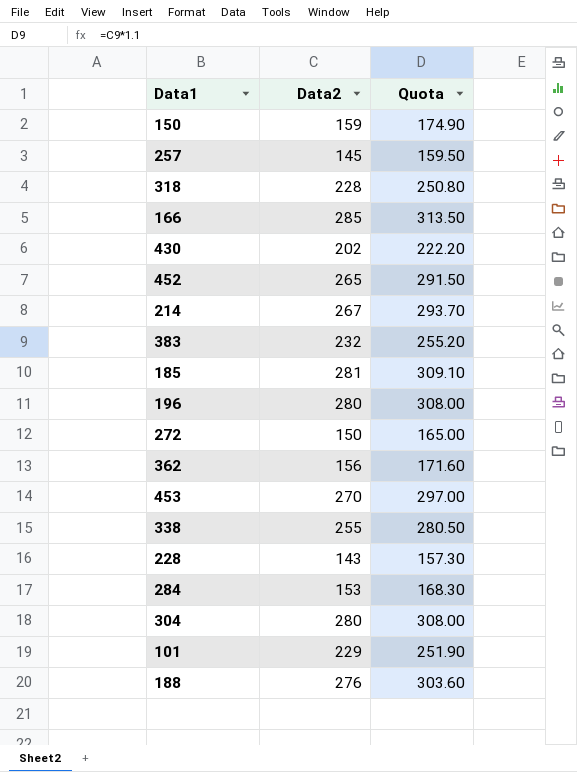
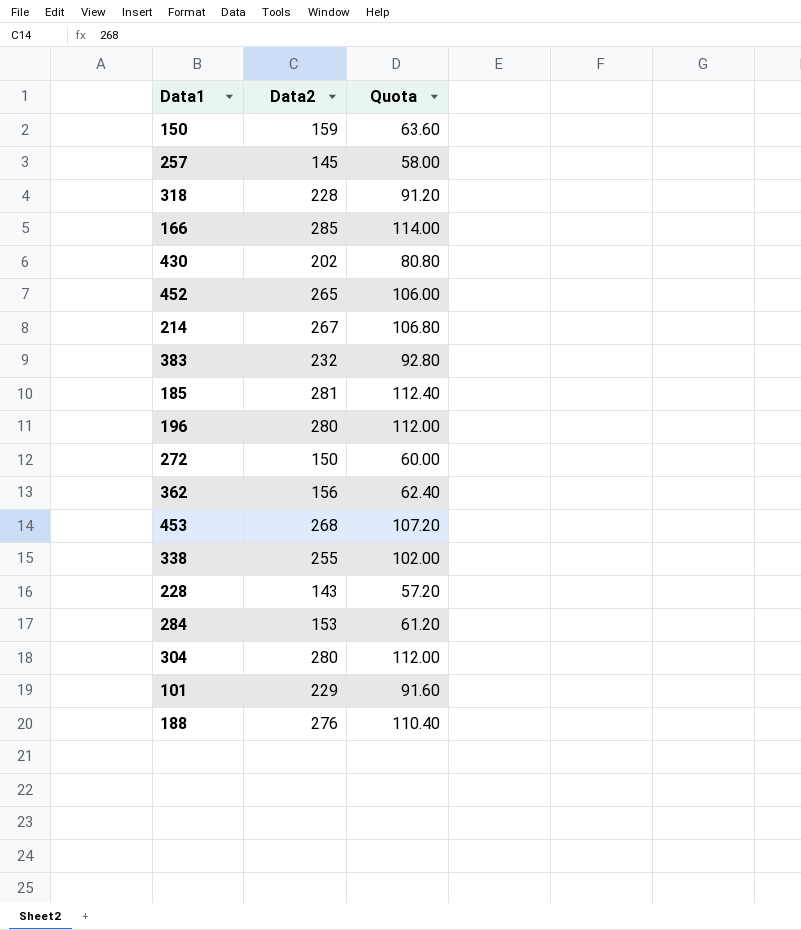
column Quota | formula: [Data2] * 1.1 -> [Data2] * 0.4
453 | Data2: 270 -> 268

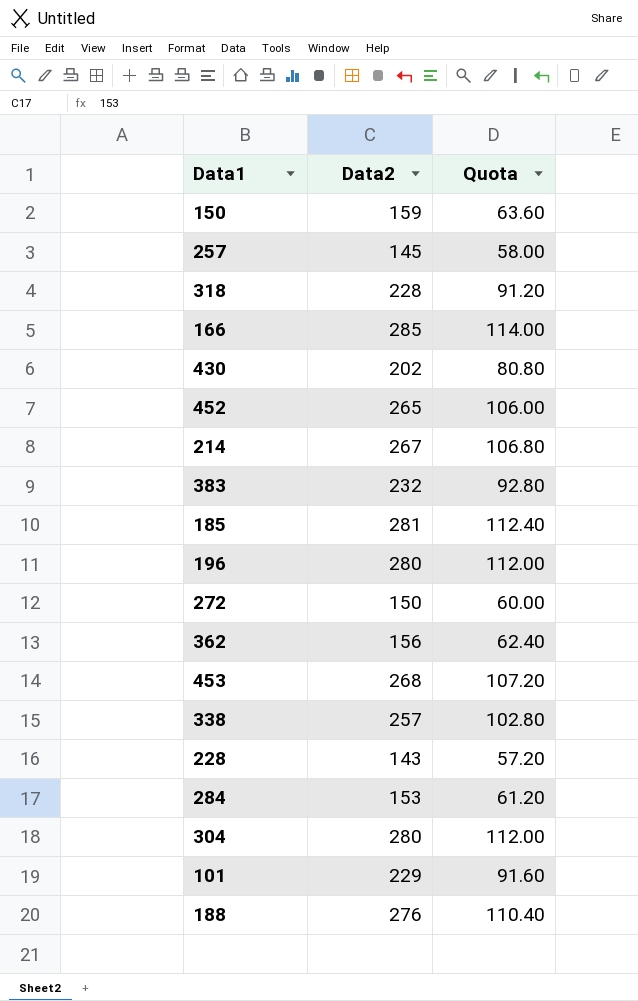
338 | Data2: 255 -> 257
338 | Quota: 102.00 -> 102.80

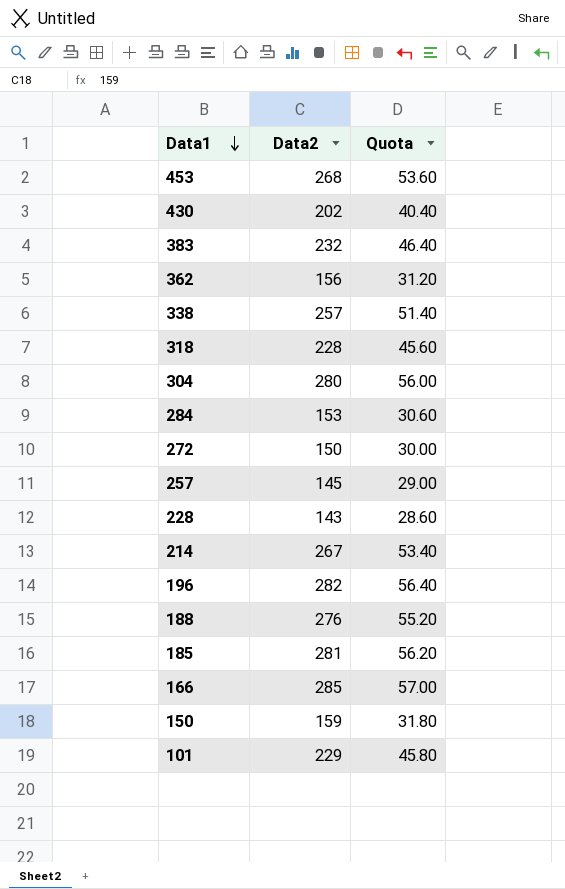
row order: none -> Data1 descending
column Quota | formula: [Data2] * 0.4 -> [Data2] * 0.2
row 452: 265 | 106.00 -> none
196 | Data2: 280 -> 282

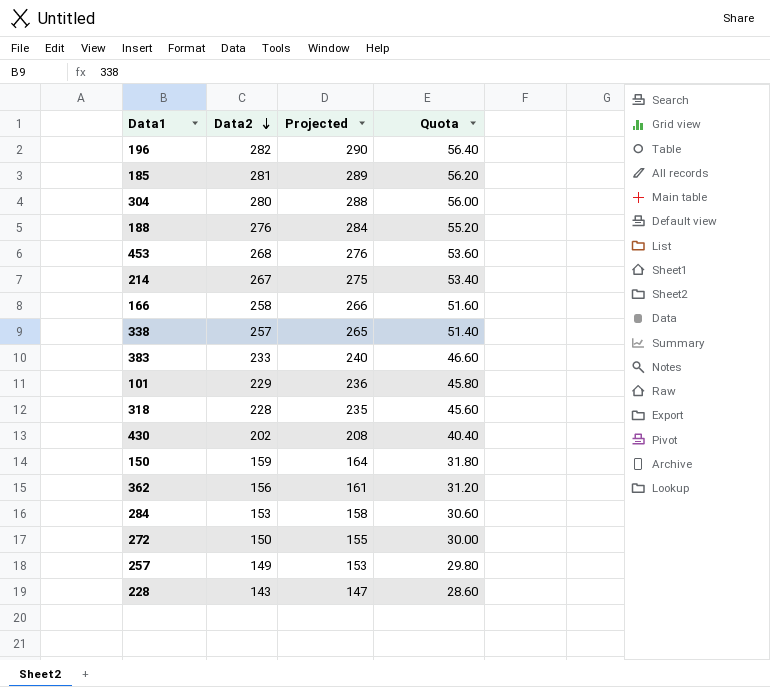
row order: Data1 descending -> Data2 descending
column Projected | formula: none -> [Data2] * 1.03
166 | Data2: 285 -> 258
166 | Quota: 57.00 -> 51.60
383 | Data2: 232 -> 233
383 | Quota: 46.40 -> 46.60
257 | Data2: 145 -> 149
257 | Quota: 29.00 -> 29.80

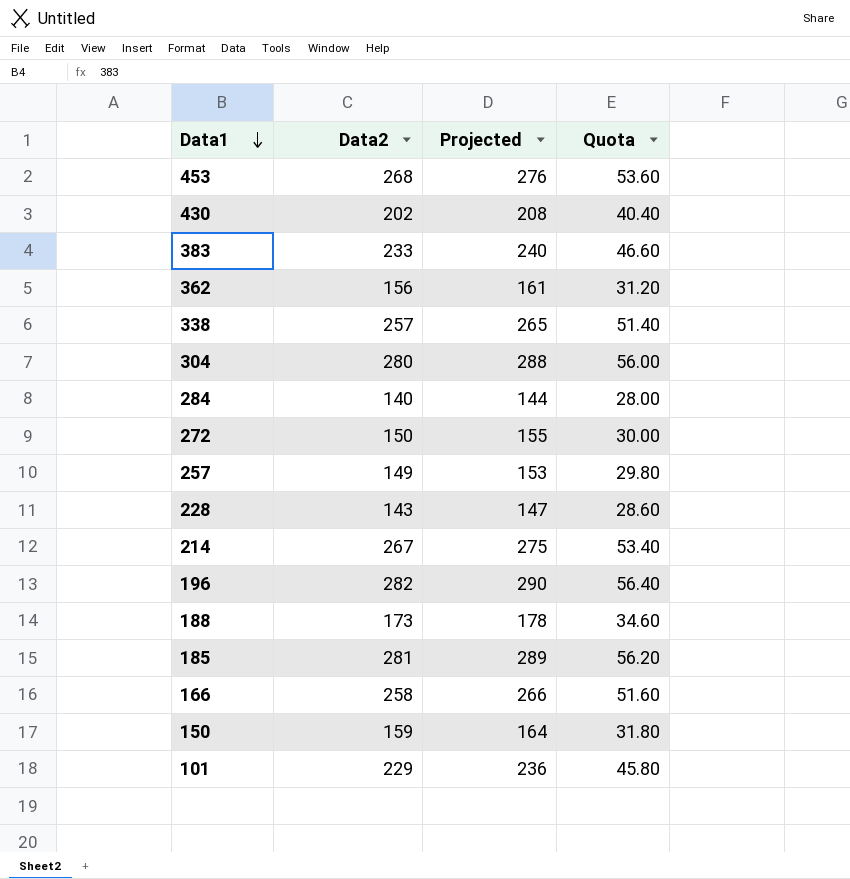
row order: Data2 descending -> Data1 descending
row 318: 228 | 235 | 45.60 -> none
284 | Data2: 153 -> 140
284 | Projected: 158 -> 144
284 | Quota: 30.60 -> 28.00
188 | Data2: 276 -> 173
188 | Projected: 284 -> 178
188 | Quota: 55.20 -> 34.60

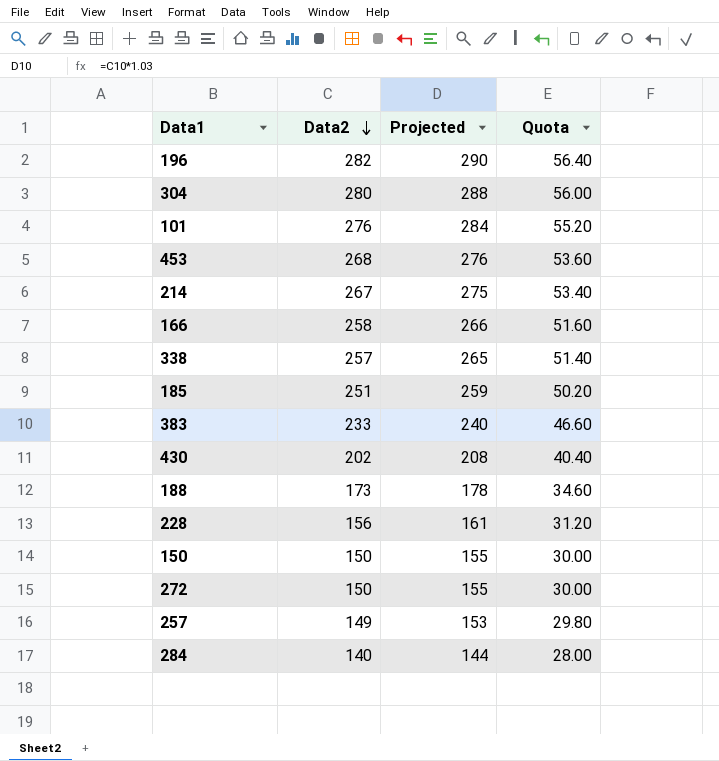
row order: Data1 descending -> Data2 descending
row 362: 156 | 161 | 31.20 -> none
101 | Data2: 229 -> 276
101 | Projected: 236 -> 284
101 | Quota: 45.80 -> 55.20
185 | Data2: 281 -> 251
185 | Projected: 289 -> 259
185 | Quota: 56.20 -> 50.20
228 | Data2: 143 -> 156
228 | Projected: 147 -> 161
228 | Quota: 28.60 -> 31.20
150 | Data2: 159 -> 150
150 | Projected: 164 -> 155
150 | Quota: 31.80 -> 30.00

